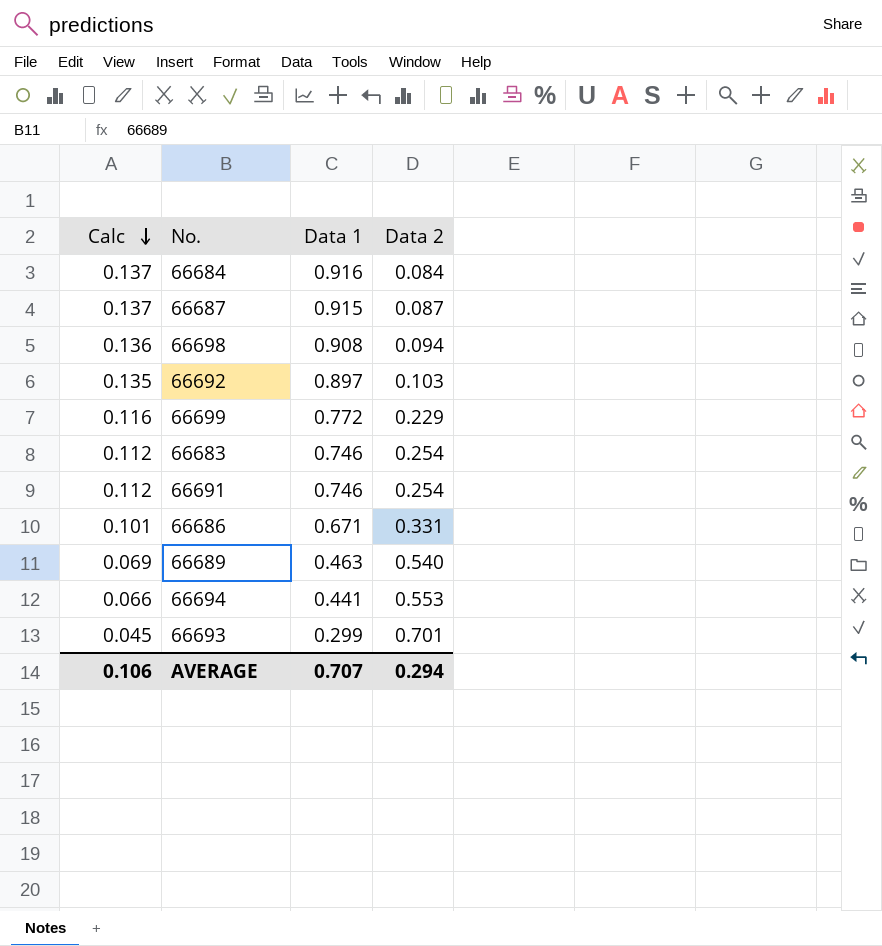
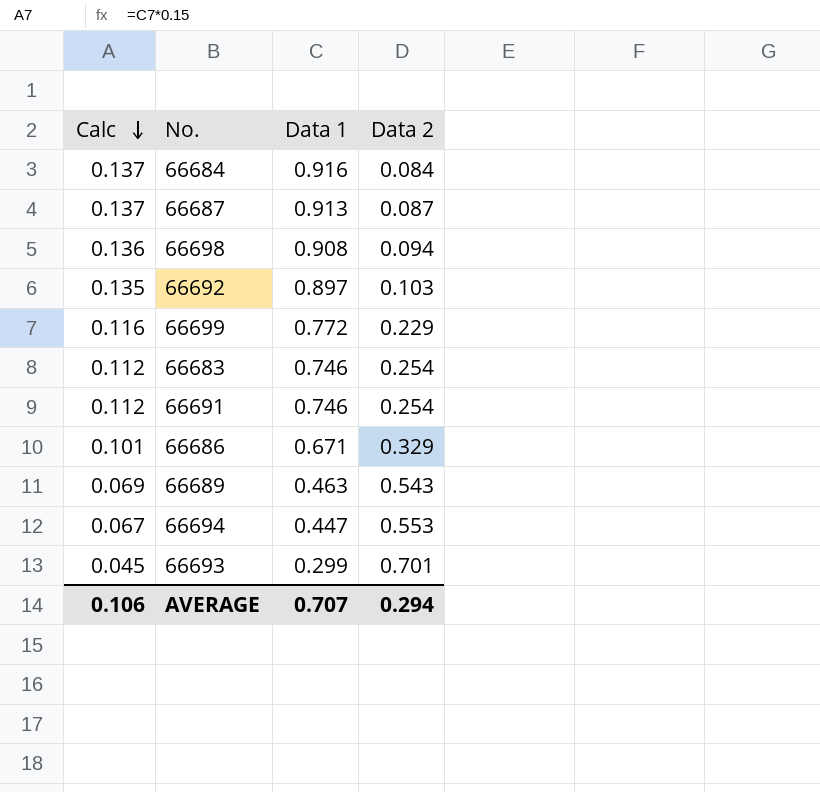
66687 | Data 1: 0.915 -> 0.913
66686 | Data 2: 0.331 -> 0.329
66689 | Data 2: 0.540 -> 0.543
66694 | Calc: 0.066 -> 0.067
66694 | Data 1: 0.441 -> 0.447

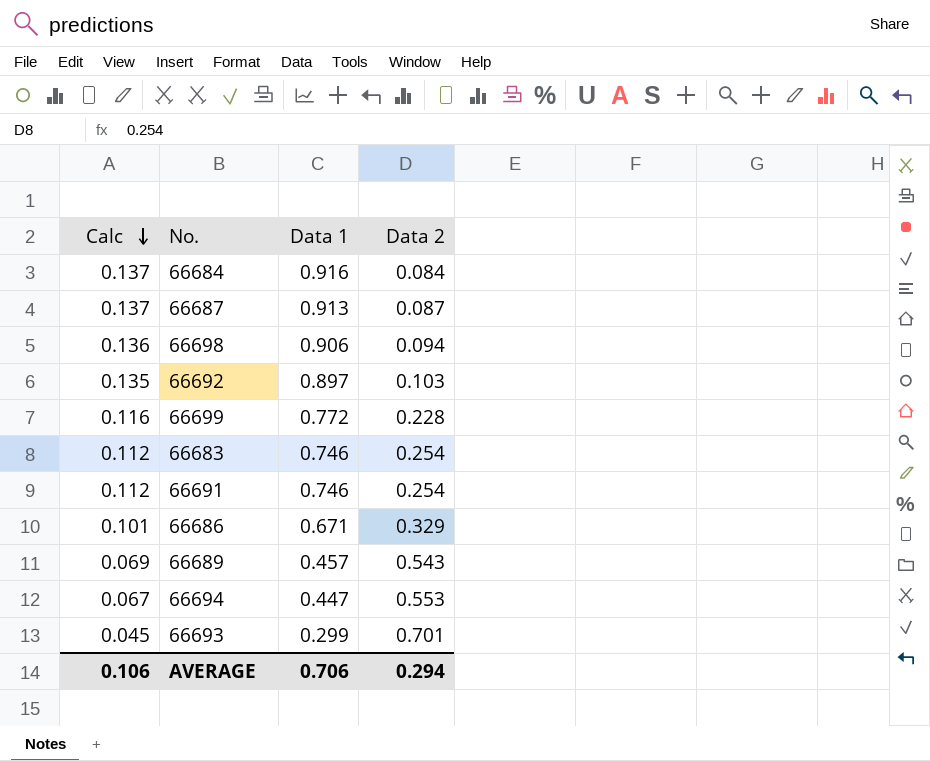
66698 | Data 1: 0.908 -> 0.906
66699 | Data 2: 0.229 -> 0.228
66689 | Data 1: 0.463 -> 0.457
AVERAGE | Data 1: 0.707 -> 0.706

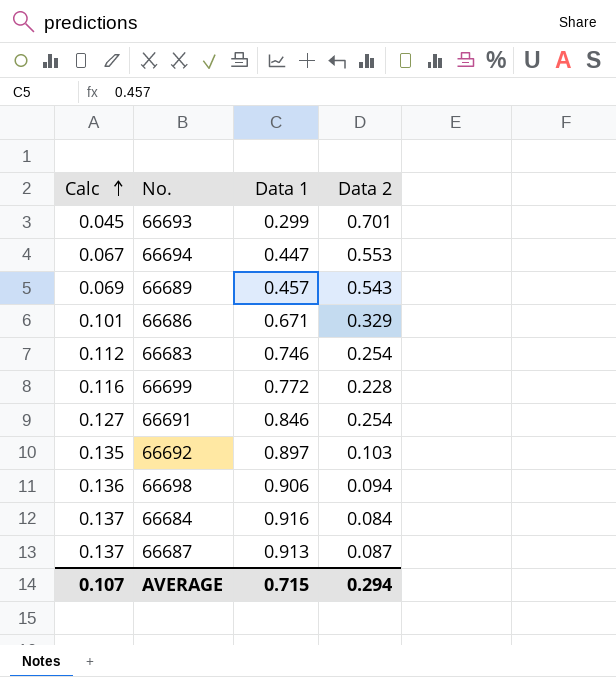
row order: Calc descending -> Calc ascending
66691 | Calc: 0.112 -> 0.127
66691 | Data 1: 0.746 -> 0.846
AVERAGE | Calc: 0.106 -> 0.107
AVERAGE | Data 1: 0.706 -> 0.715

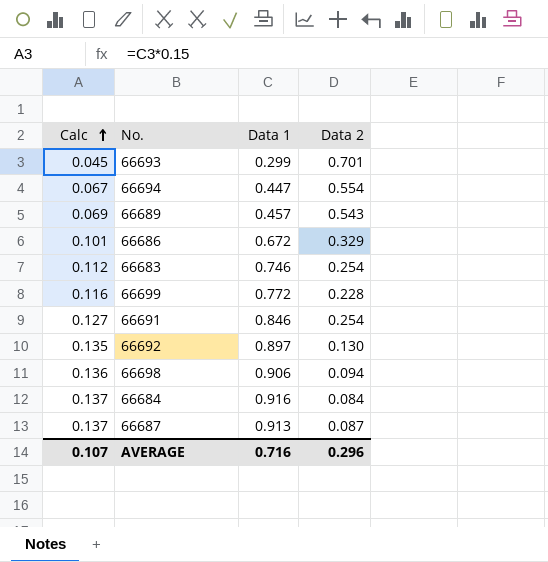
66694 | Data 2: 0.553 -> 0.554
66686 | Data 1: 0.671 -> 0.672
66692 | Data 2: 0.103 -> 0.130
AVERAGE | Data 1: 0.715 -> 0.716
AVERAGE | Data 2: 0.294 -> 0.296

